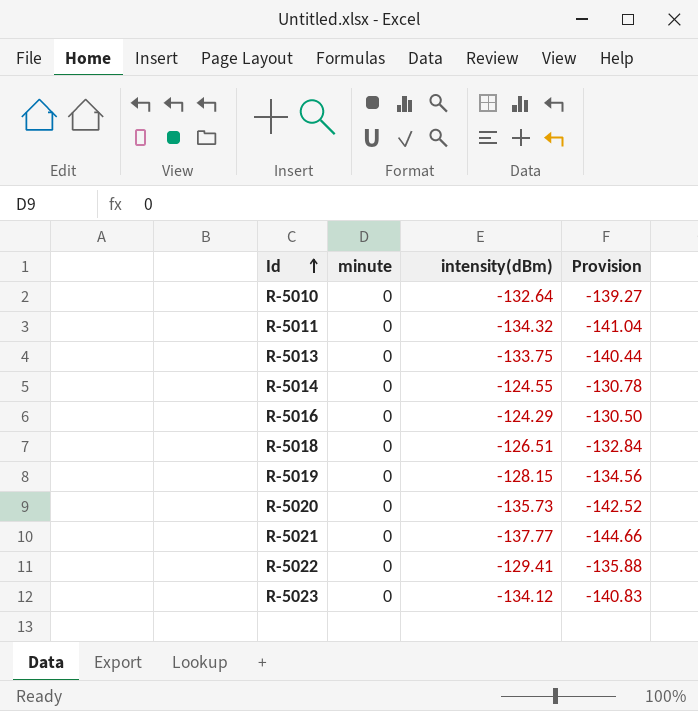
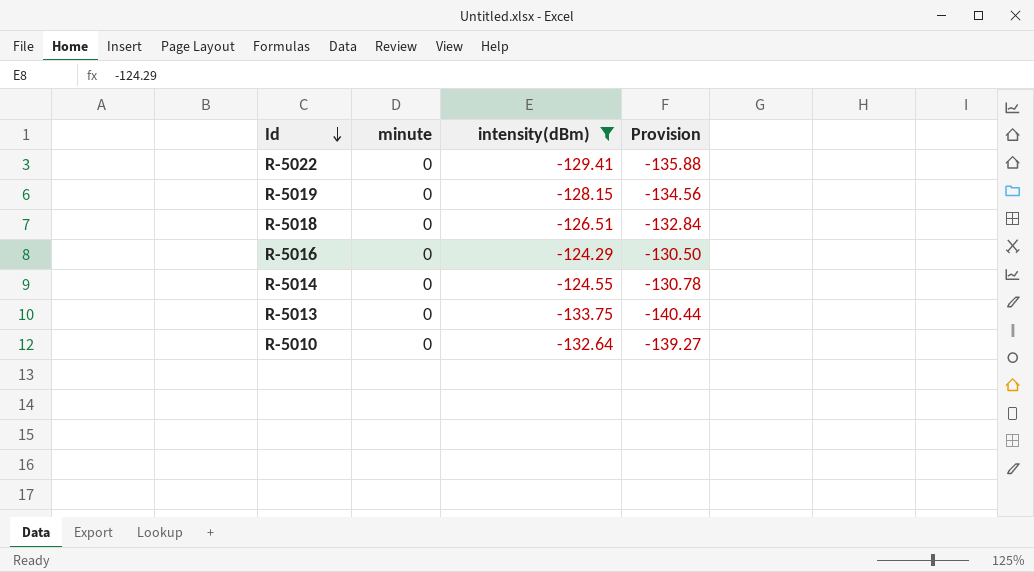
filter: none -> intensity(dBm) >= -133.75
row order: Id ascending -> Id descending

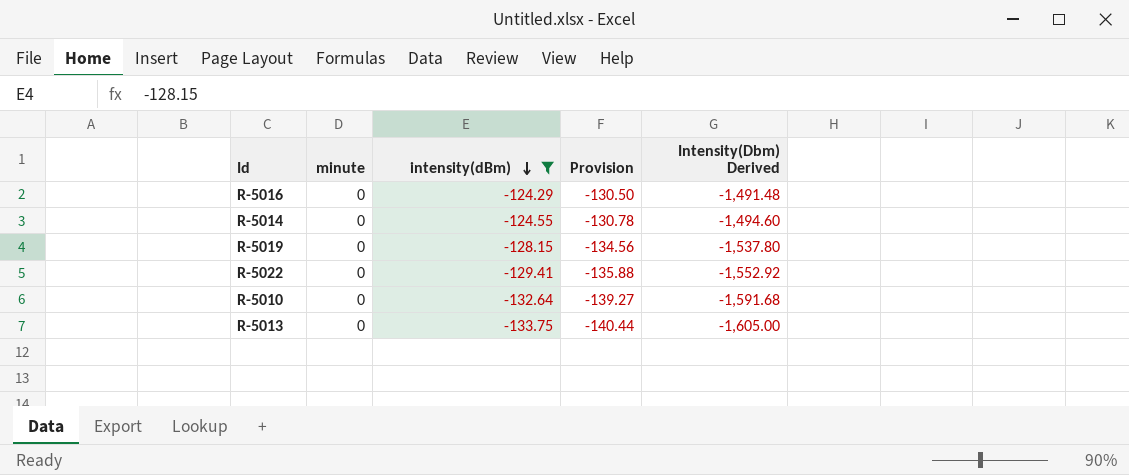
row order: Id descending -> intensity(dBm) descending
column Intensity(Dbm) Derived | formula: none -> [intensity(dBm)] * 12
row R-5018: 0 | -126.51 | -132.84 -> none

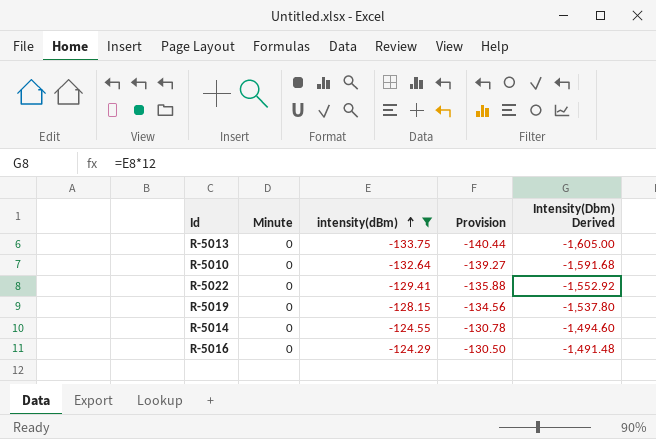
row order: intensity(dBm) descending -> intensity(dBm) ascending
column name: minute -> Minute

